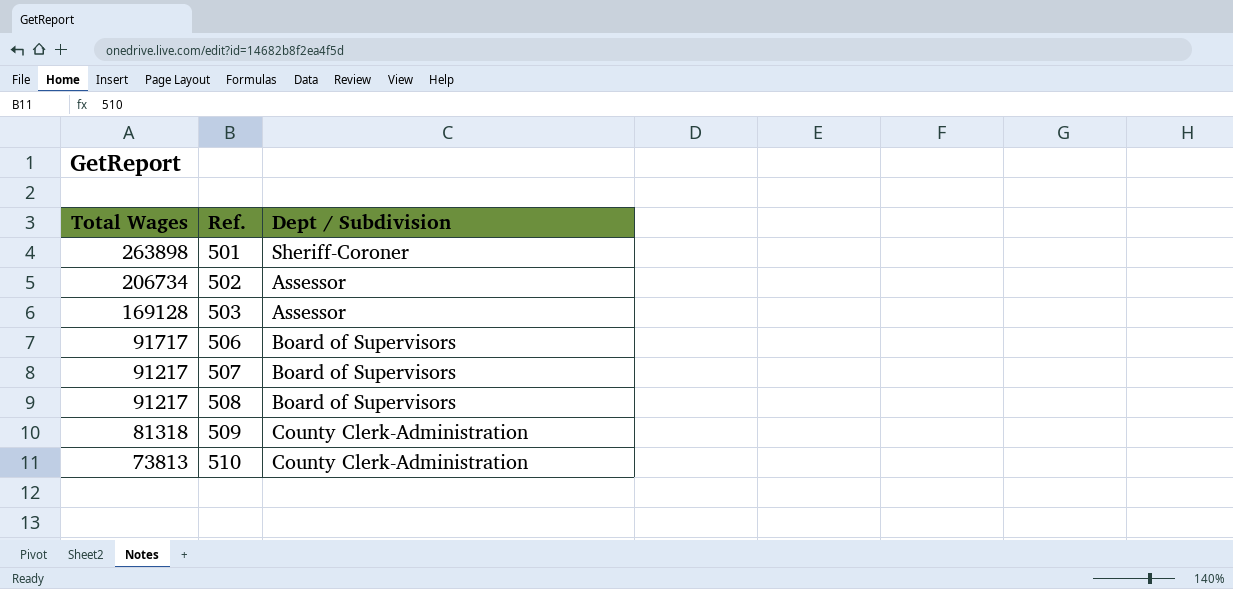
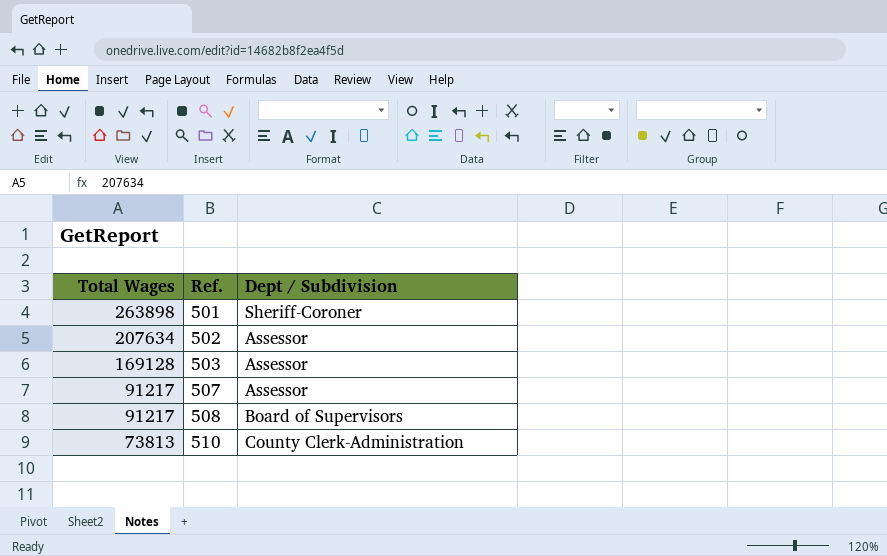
row 506: 91717 | Board of Supervisors -> none
row 509: 81318 | County Clerk-Administration -> none
502 | Total Wages: 206734 -> 207634
507 | Dept / Subdivision: Board of Supervisors -> Assessor

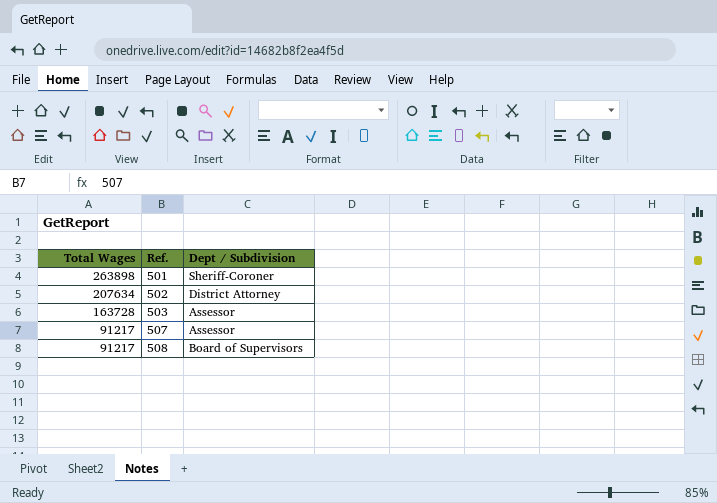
row 510: 73813 | County Clerk-Administration -> none
502 | Dept / Subdivision: Assessor -> District Attorney
503 | Total Wages: 169128 -> 163728

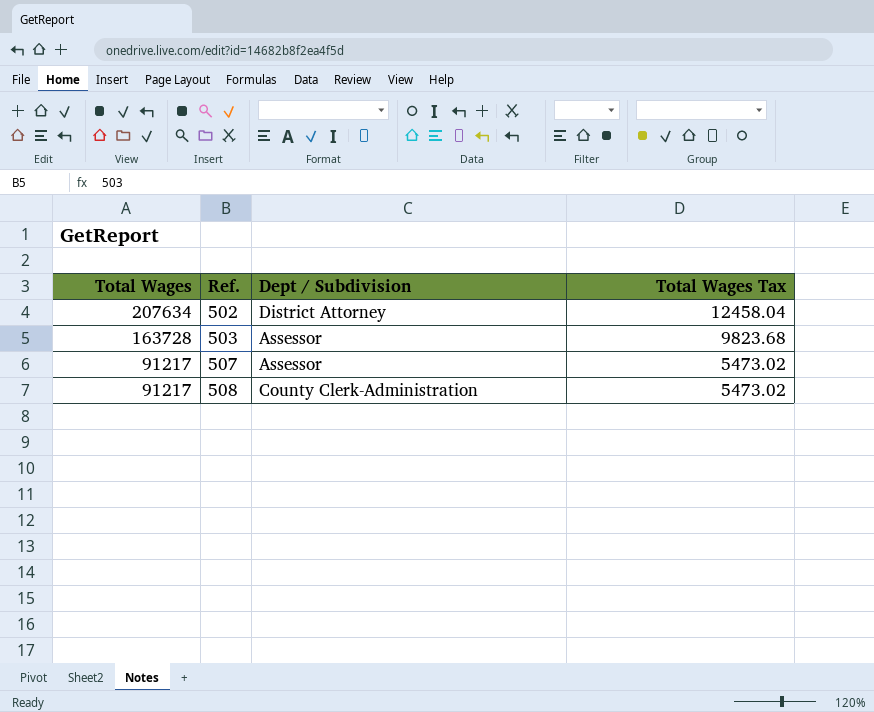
column Total Wages Tax | formula: none -> [Total Wages] * 0.06
row 501: 263898 | Sheriff-Coroner -> none
508 | Dept / Subdivision: Board of Supervisors -> County Clerk-Administration

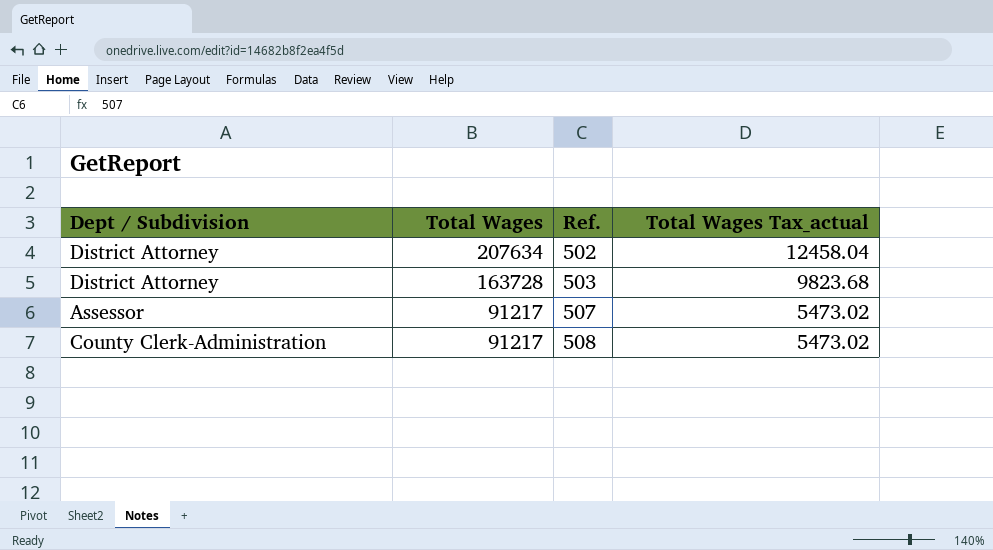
column Dept / Subdivision | position: 3 -> 1
column name: Total Wages Tax -> Total Wages Tax_actual
503 | Dept / Subdivision: Assessor -> District Attorney

